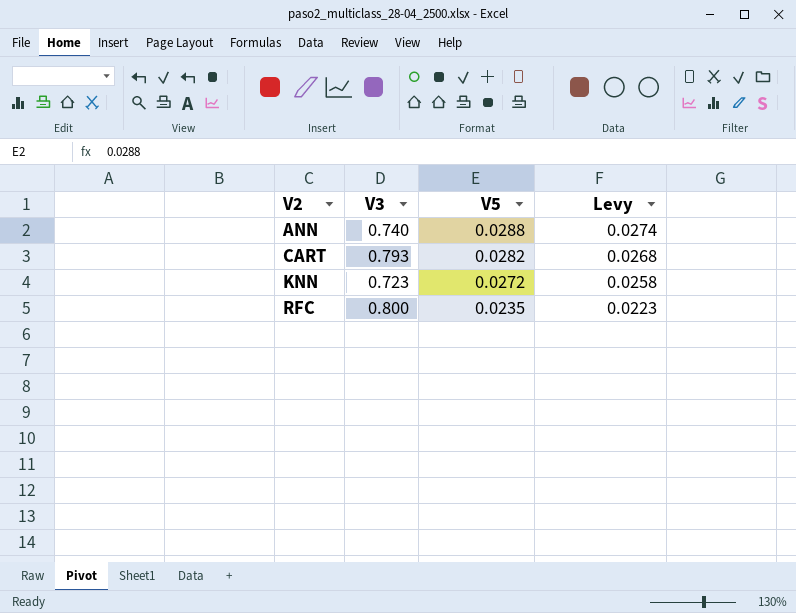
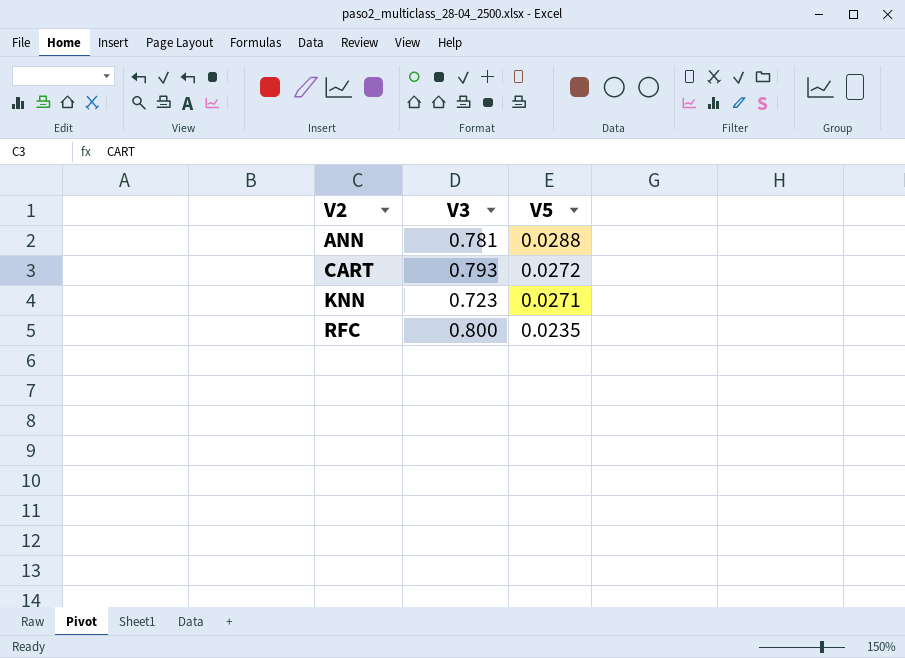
column Levy | formula: [V5] * 0.95 -> none
ANN | V3: 0.740 -> 0.781
CART | V5: 0.0282 -> 0.0272
KNN | V5: 0.0272 -> 0.0271

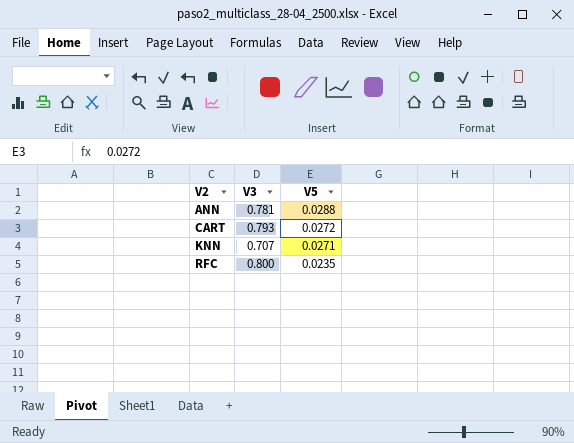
KNN | V3: 0.723 -> 0.707

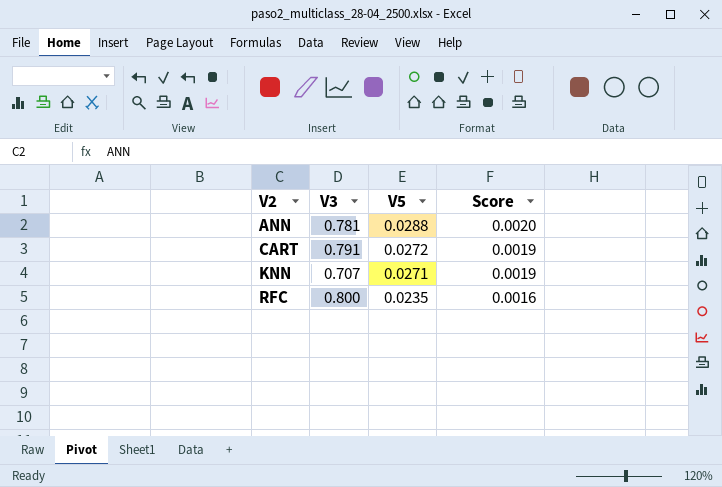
column Score | formula: none -> [V5] * 0.07
CART | V3: 0.793 -> 0.791

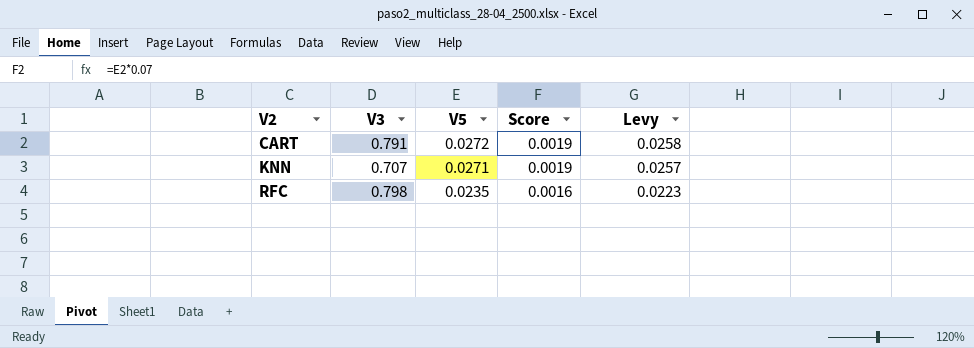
column Levy | formula: none -> [V5] * 0.95
row ANN: 0.781 | 0.0288 | 0.0020 -> none
RFC | V3: 0.800 -> 0.798

